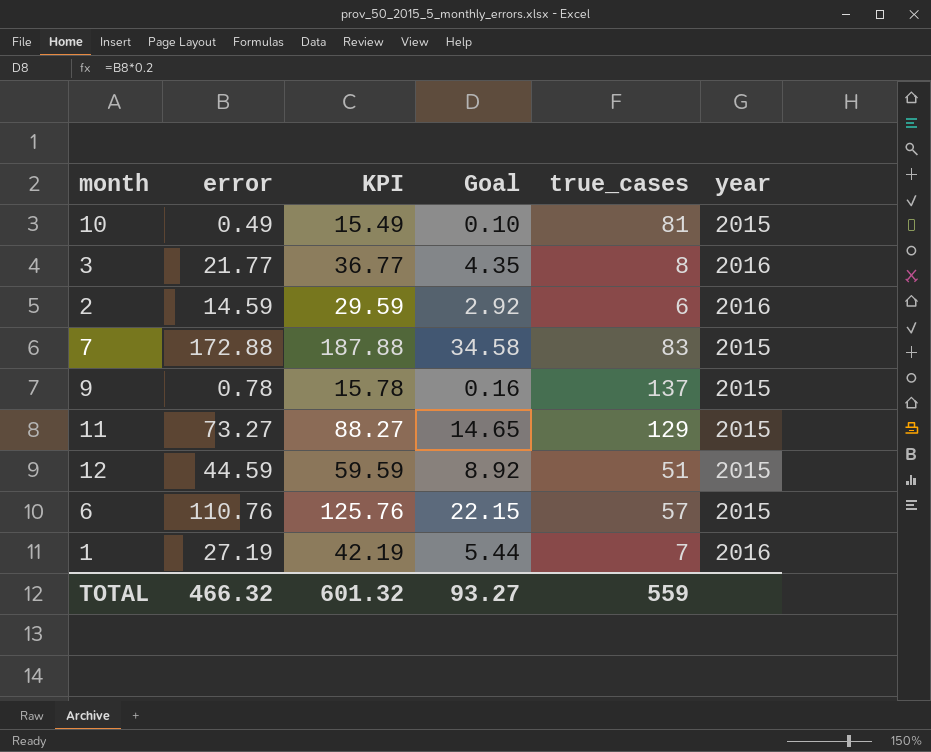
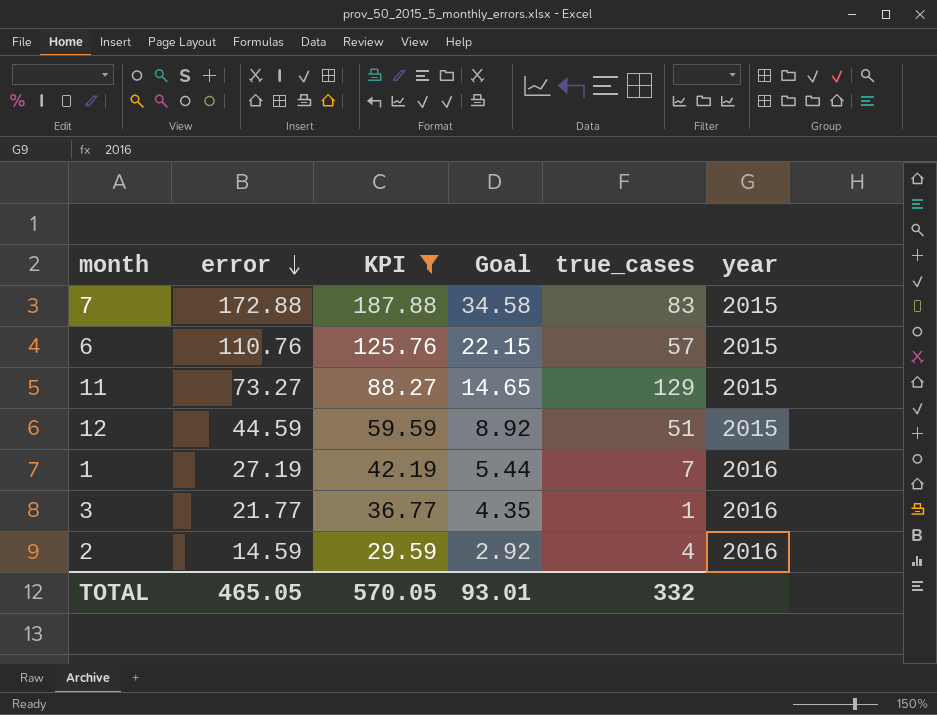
filter: none -> KPI >= 29.59
row order: none -> error descending
3 | true_cases: 8 -> 1
2 | true_cases: 6 -> 4
TOTAL | error: 466.32 -> 465.05
TOTAL | KPI: 601.32 -> 570.05
TOTAL | Goal: 93.27 -> 93.01
TOTAL | true_cases: 559 -> 332

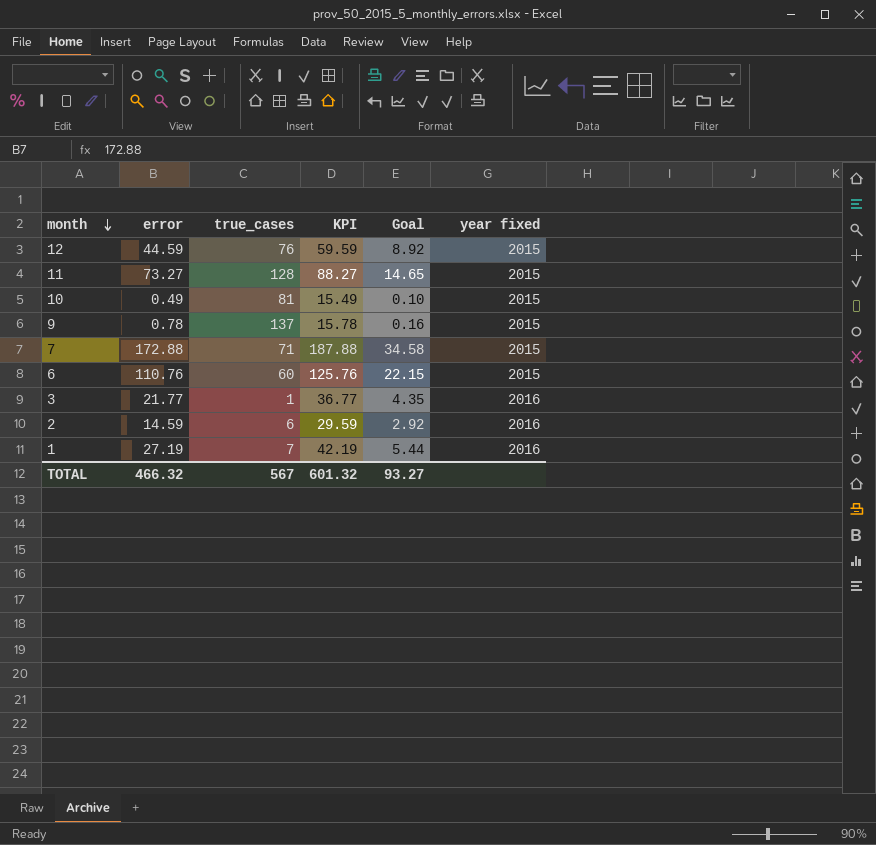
filter: KPI >= 29.59 -> none
row order: error descending -> month descending
column true_cases | position: 5 -> 3
column name: year -> year fixed
12 | true_cases: 51 -> 76
11 | true_cases: 129 -> 128
7 | true_cases: 83 -> 71
6 | true_cases: 57 -> 60
2 | true_cases: 4 -> 6
TOTAL | error: 465.05 -> 466.32
TOTAL | true_cases: 332 -> 567
TOTAL | KPI: 570.05 -> 601.32
TOTAL | Goal: 93.01 -> 93.27

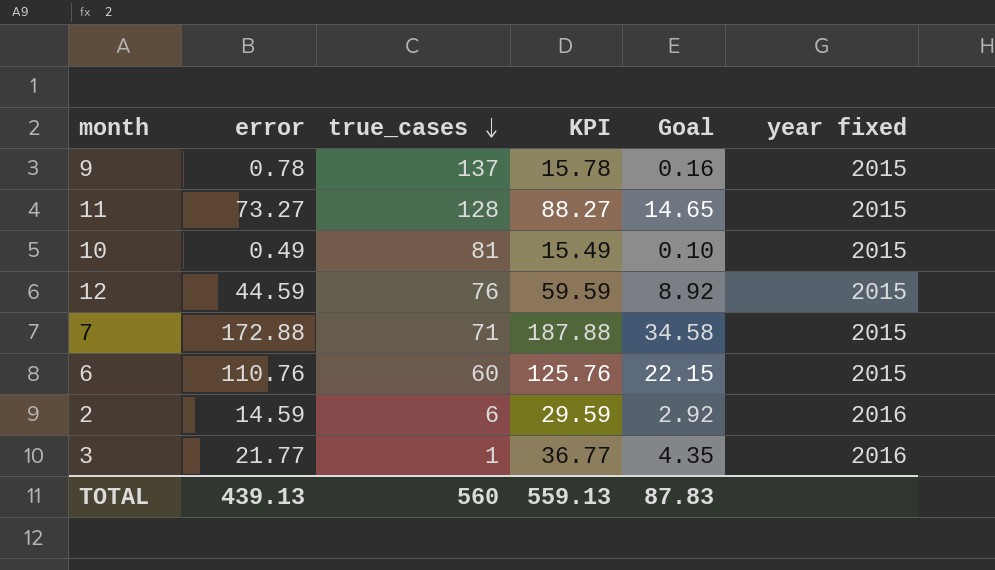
row order: month descending -> true_cases descending
row 1: 27.19 | 7 | 42.19 | 5.44 | 2016 -> none
TOTAL | error: 466.32 -> 439.13
TOTAL | true_cases: 567 -> 560
TOTAL | KPI: 601.32 -> 559.13
TOTAL | Goal: 93.27 -> 87.83

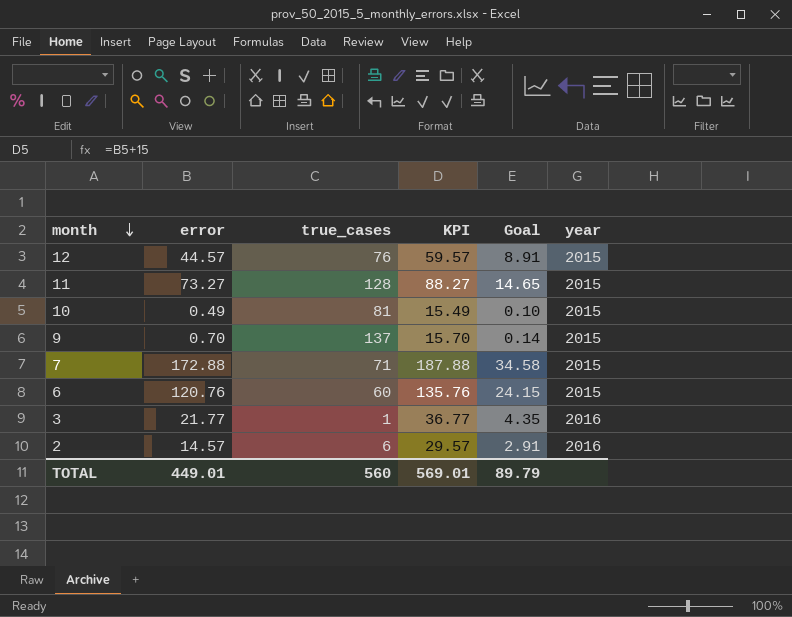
row order: true_cases descending -> month descending
column name: year fixed -> year
12 | error: 44.59 -> 44.57
12 | KPI: 59.59 -> 59.57
12 | Goal: 8.92 -> 8.91
9 | error: 0.78 -> 0.70
9 | KPI: 15.78 -> 15.70
9 | Goal: 0.16 -> 0.14
6 | error: 110.76 -> 120.76
6 | KPI: 125.76 -> 135.76
6 | Goal: 22.15 -> 24.15
2 | error: 14.59 -> 14.57
2 | KPI: 29.59 -> 29.57
2 | Goal: 2.92 -> 2.91
TOTAL | error: 439.13 -> 449.01
TOTAL | KPI: 559.13 -> 569.01
TOTAL | Goal: 87.83 -> 89.79

